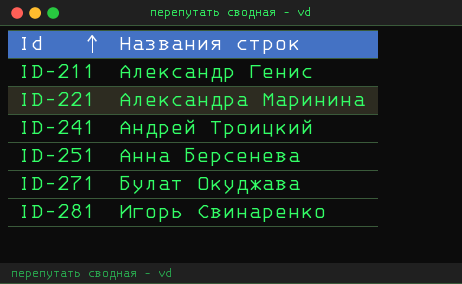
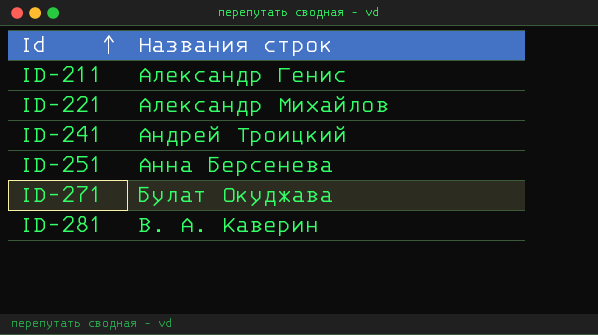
ID-221 | Названия строк: Александра Маринина -> Александр Михайлов
ID-281 | Названия строк: Игорь Свинаренко -> В. А. Каверин

